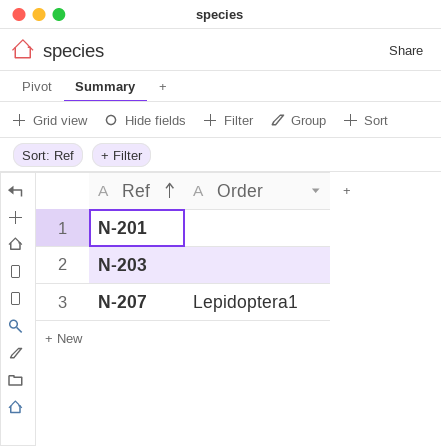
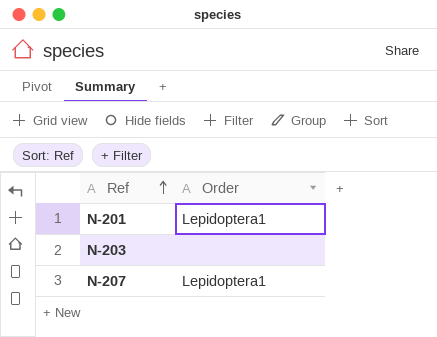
N-201 | Order: none -> Lepidoptera1

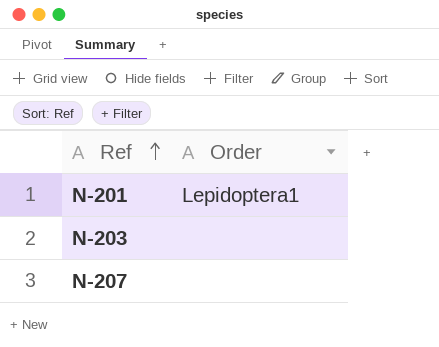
N-207 | Order: Lepidoptera1 -> none

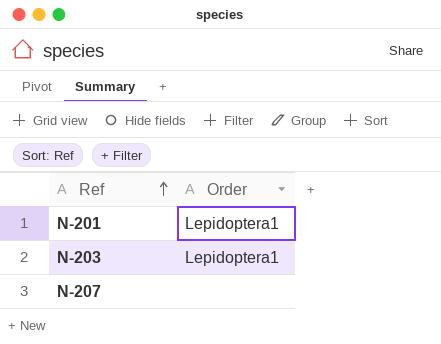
N-203 | Order: none -> Lepidoptera1

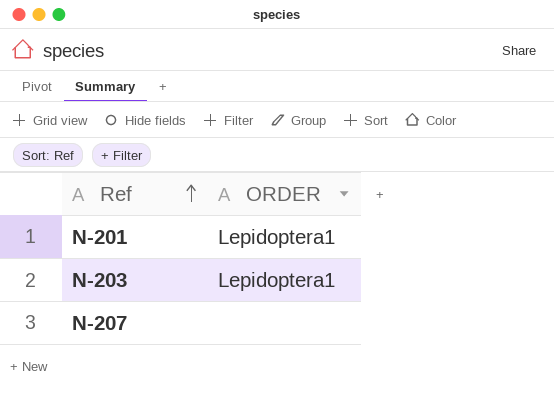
column name: Order -> ORDER

